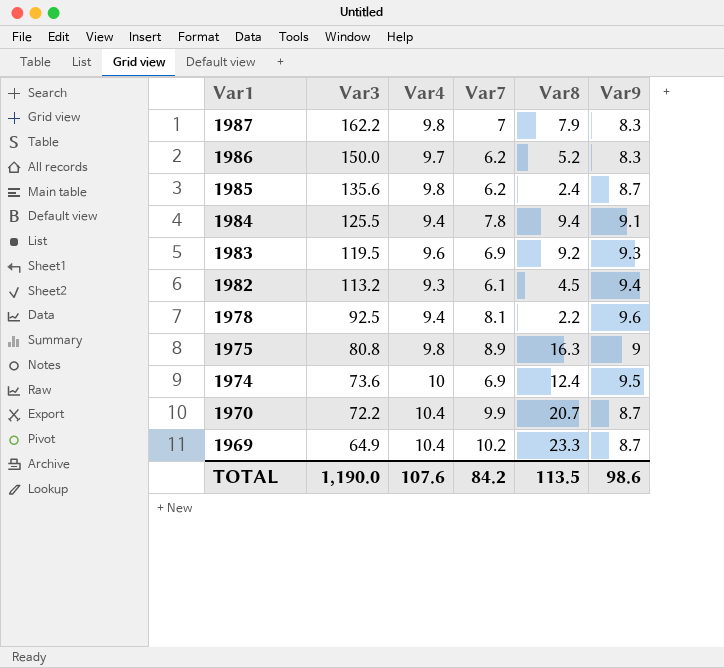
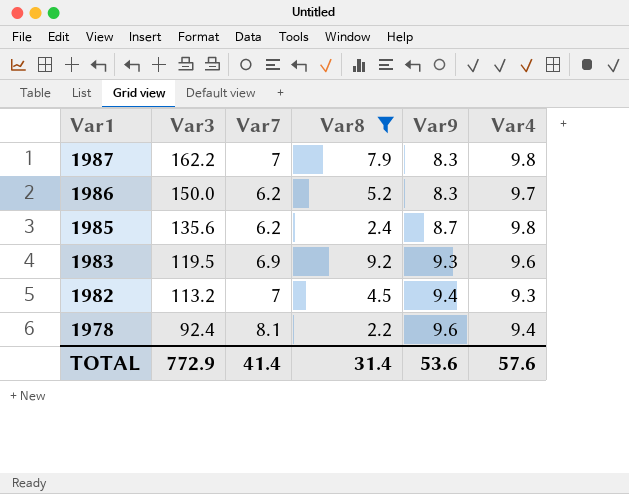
filter: none -> Var8 <= 9.2
column Var4 | position: 3 -> 6
1982 | Var7: 6.1 -> 7
1978 | Var3: 92.5 -> 92.4
TOTAL | Var3: 1,190.0 -> 772.9
TOTAL | Var7: 84.2 -> 41.4
TOTAL | Var8: 113.5 -> 31.4
TOTAL | Var9: 98.6 -> 53.6
TOTAL | Var4: 107.6 -> 57.6

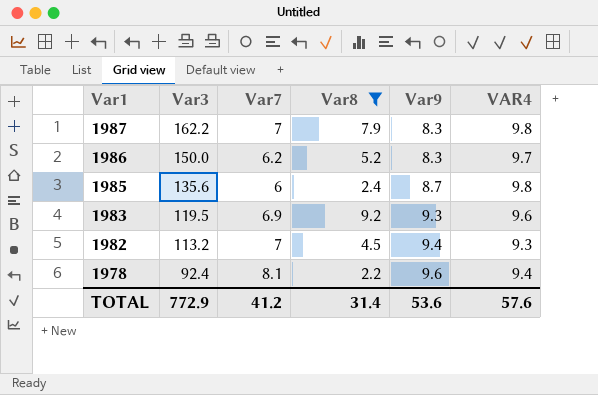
column name: Var4 -> VAR4
1985 | Var7: 6.2 -> 6
TOTAL | Var7: 41.4 -> 41.2

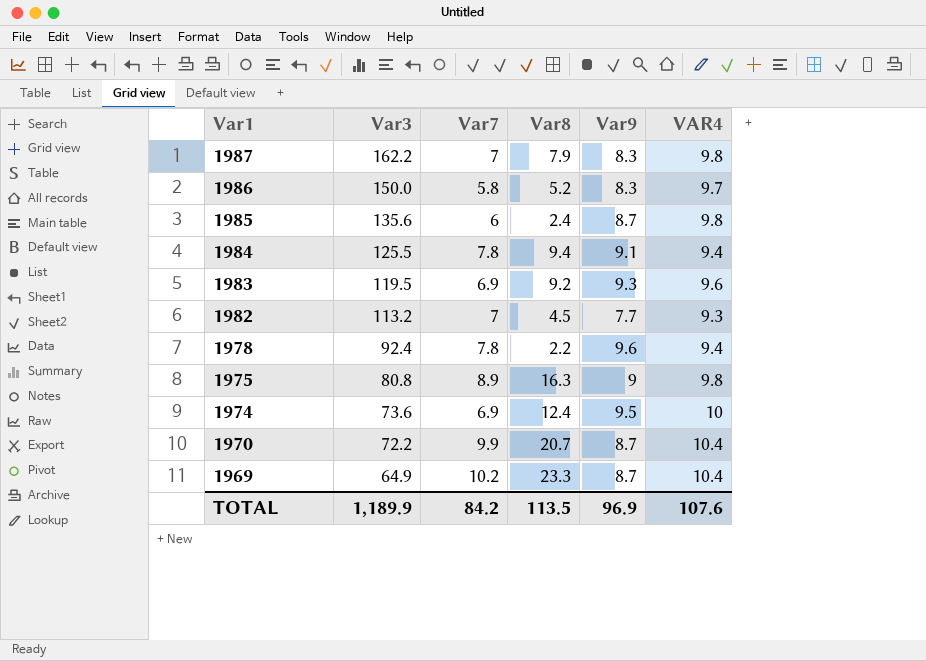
filter: Var8 <= 9.2 -> none
1986 | Var7: 6.2 -> 5.8
1982 | Var9: 9.4 -> 7.7
1978 | Var7: 8.1 -> 7.8
TOTAL | Var3: 772.9 -> 1,189.9
TOTAL | Var7: 41.2 -> 84.2
TOTAL | Var8: 31.4 -> 113.5
TOTAL | Var9: 53.6 -> 96.9
TOTAL | VAR4: 57.6 -> 107.6

